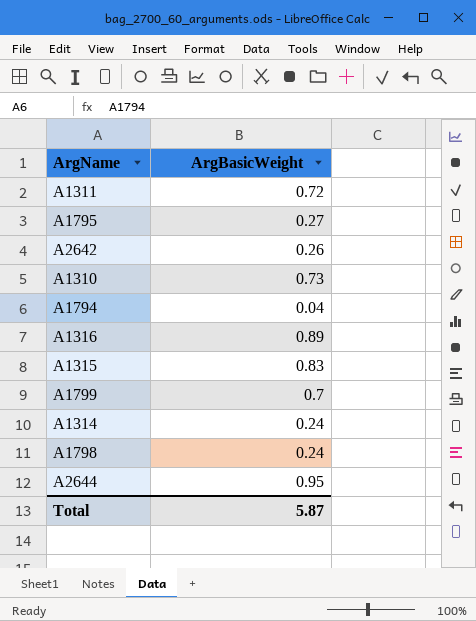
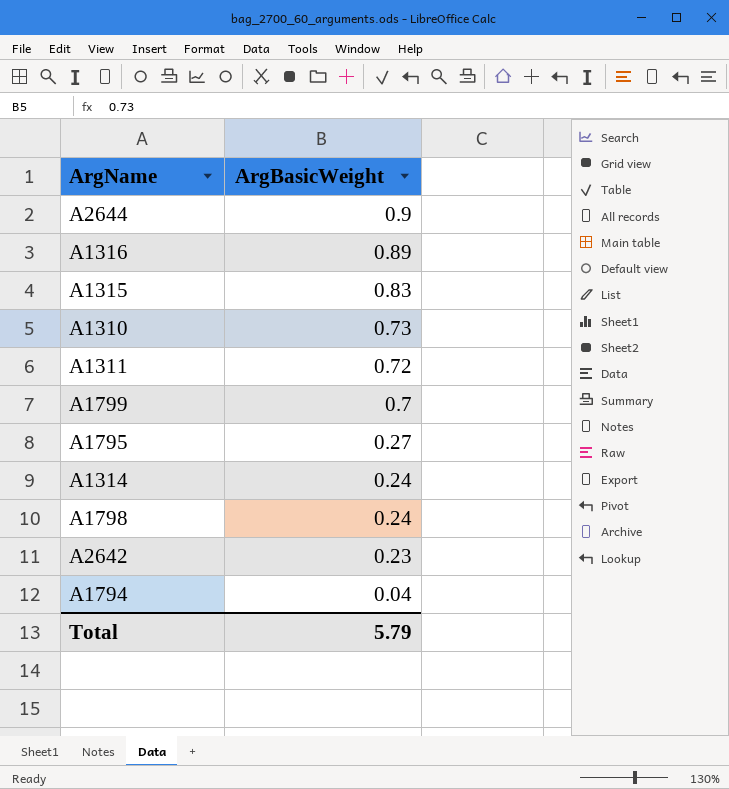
row order: none -> ArgBasicWeight descending
A2644 | ArgBasicWeight: 0.95 -> 0.9
A2642 | ArgBasicWeight: 0.26 -> 0.23
Total | ArgBasicWeight: 5.87 -> 5.79

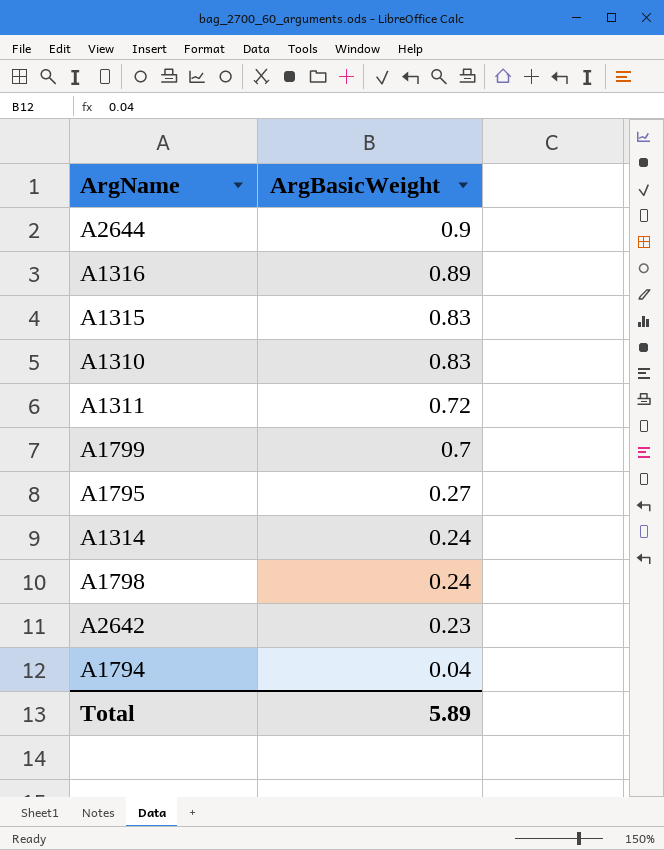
A1310 | ArgBasicWeight: 0.73 -> 0.83
Total | ArgBasicWeight: 5.79 -> 5.89

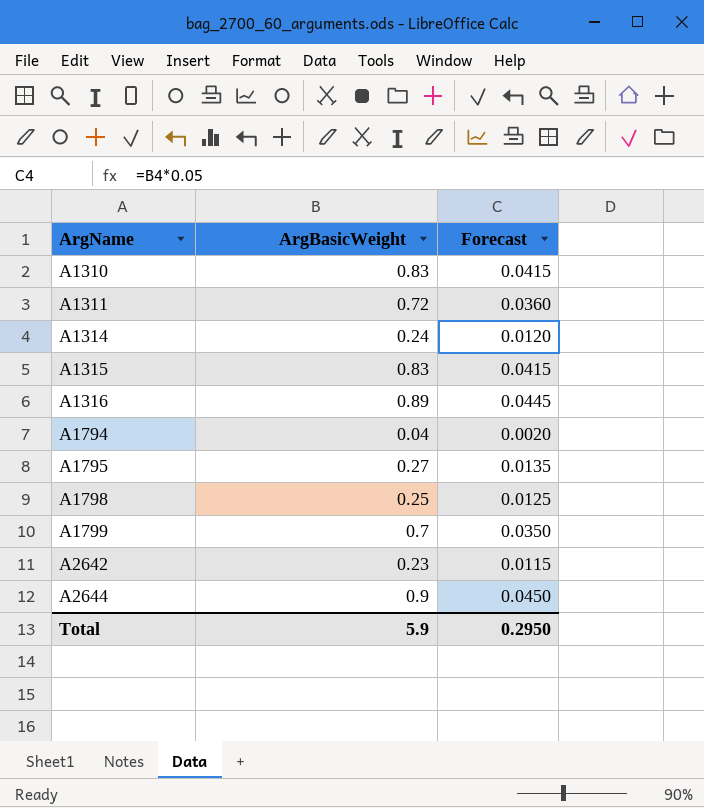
row order: ArgBasicWeight descending -> ArgName ascending
column Forecast | formula: none -> [ArgBasicWeight] * 0.05
A1798 | ArgBasicWeight: 0.24 -> 0.25
Total | ArgBasicWeight: 5.89 -> 5.9

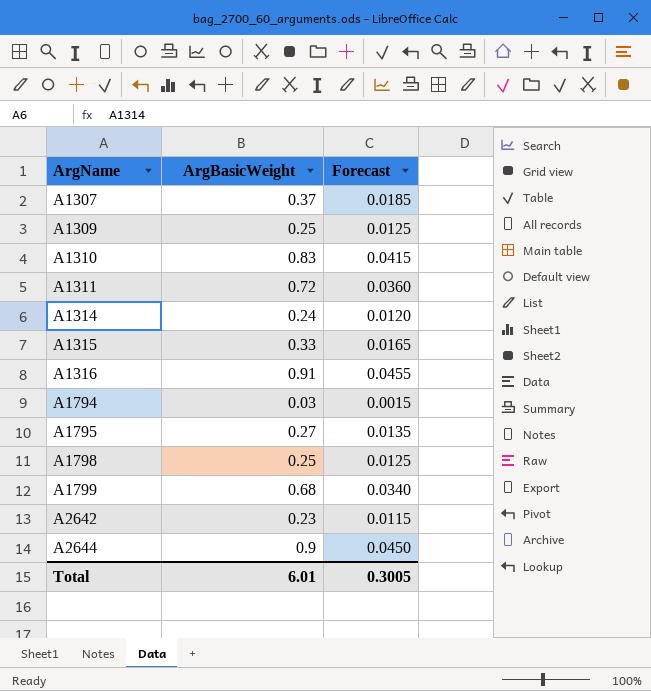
row A1307: none -> 0.37 | 0.0185
row A1309: none -> 0.25 | 0.0125
A1315 | ArgBasicWeight: 0.83 -> 0.33
A1315 | Forecast: 0.0415 -> 0.0165
A1316 | ArgBasicWeight: 0.89 -> 0.91
A1316 | Forecast: 0.0445 -> 0.0455
A1794 | ArgBasicWeight: 0.04 -> 0.03
A1794 | Forecast: 0.0020 -> 0.0015
A1799 | ArgBasicWeight: 0.7 -> 0.68
A1799 | Forecast: 0.0350 -> 0.0340
Total | ArgBasicWeight: 5.9 -> 6.01
Total | Forecast: 0.2950 -> 0.3005

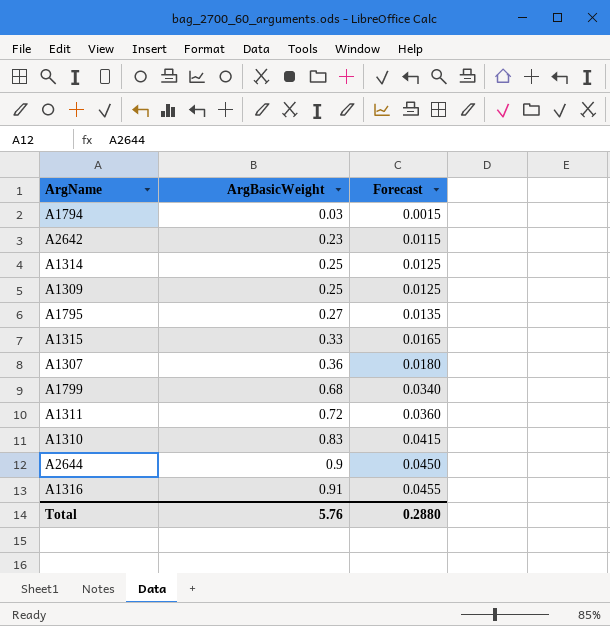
row order: ArgName ascending -> ArgBasicWeight ascending
row A1798: 0.25 | 0.0125 -> none
A1314 | ArgBasicWeight: 0.24 -> 0.25
A1314 | Forecast: 0.0120 -> 0.0125
A1307 | ArgBasicWeight: 0.37 -> 0.36
A1307 | Forecast: 0.0185 -> 0.0180
Total | ArgBasicWeight: 6.01 -> 5.76
Total | Forecast: 0.3005 -> 0.2880

